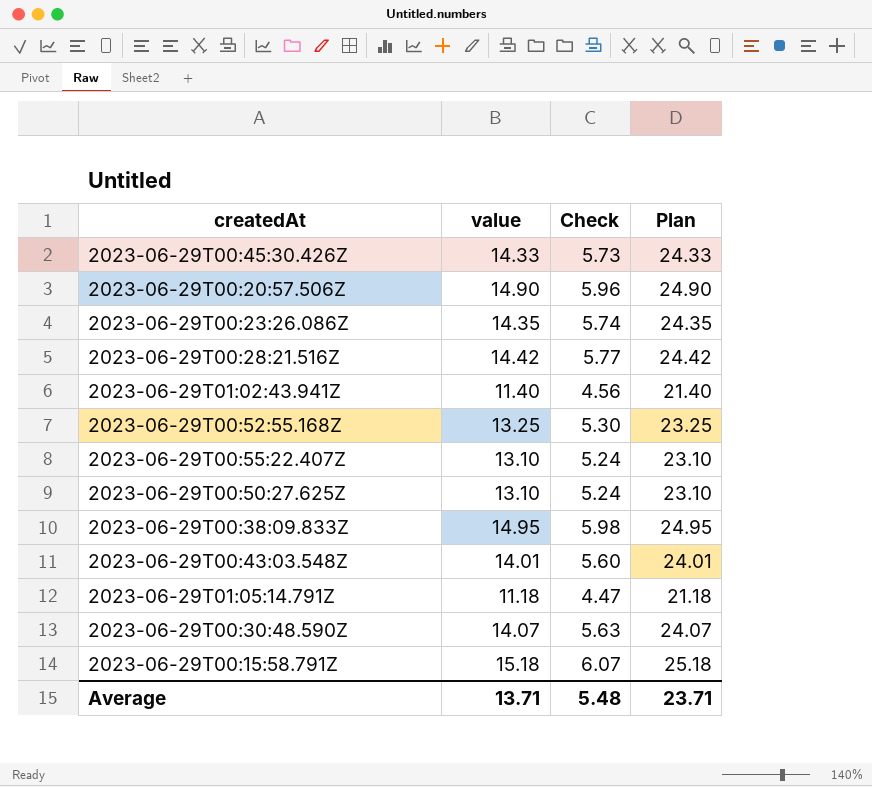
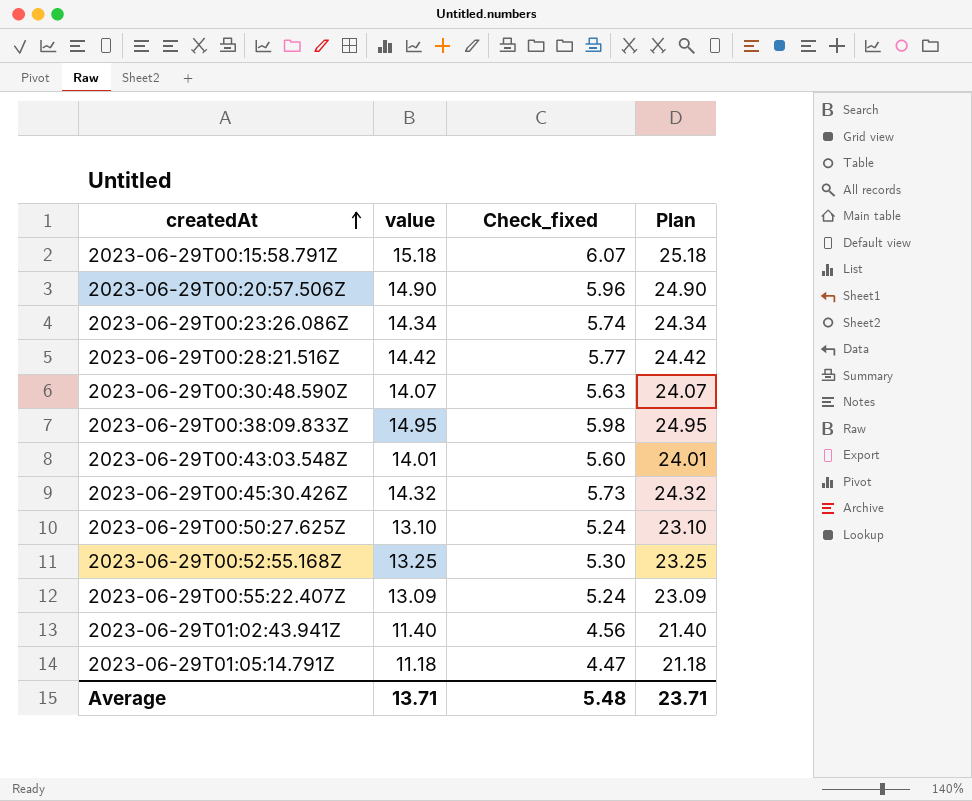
row order: none -> createdAt ascending
column name: Check -> Check_fixed
2023-06-29T00:23:26.086Z | value: 14.35 -> 14.34
2023-06-29T00:23:26.086Z | Plan: 24.35 -> 24.34
2023-06-29T00:45:30.426Z | value: 14.33 -> 14.32
2023-06-29T00:45:30.426Z | Plan: 24.33 -> 24.32
2023-06-29T00:55:22.407Z | value: 13.10 -> 13.09
2023-06-29T00:55:22.407Z | Plan: 23.10 -> 23.09

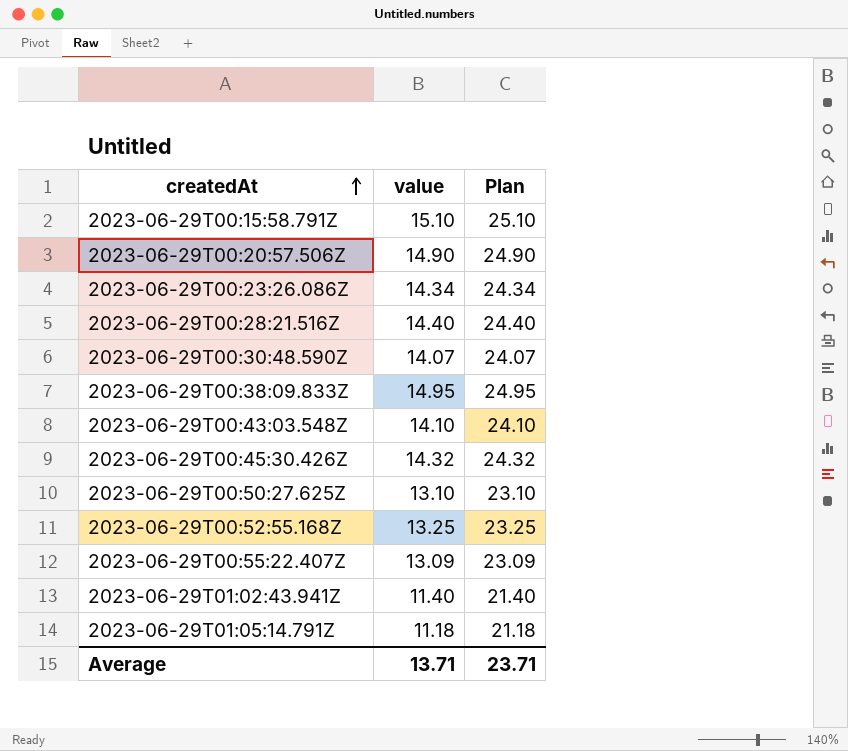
column Check_fixed | formula: [value] * 0.4 -> none
2023-06-29T00:15:58.791Z | value: 15.18 -> 15.10
2023-06-29T00:15:58.791Z | Plan: 25.18 -> 25.10
2023-06-29T00:28:21.516Z | value: 14.42 -> 14.40
2023-06-29T00:28:21.516Z | Plan: 24.42 -> 24.40
2023-06-29T00:43:03.548Z | value: 14.01 -> 14.10
2023-06-29T00:43:03.548Z | Plan: 24.01 -> 24.10

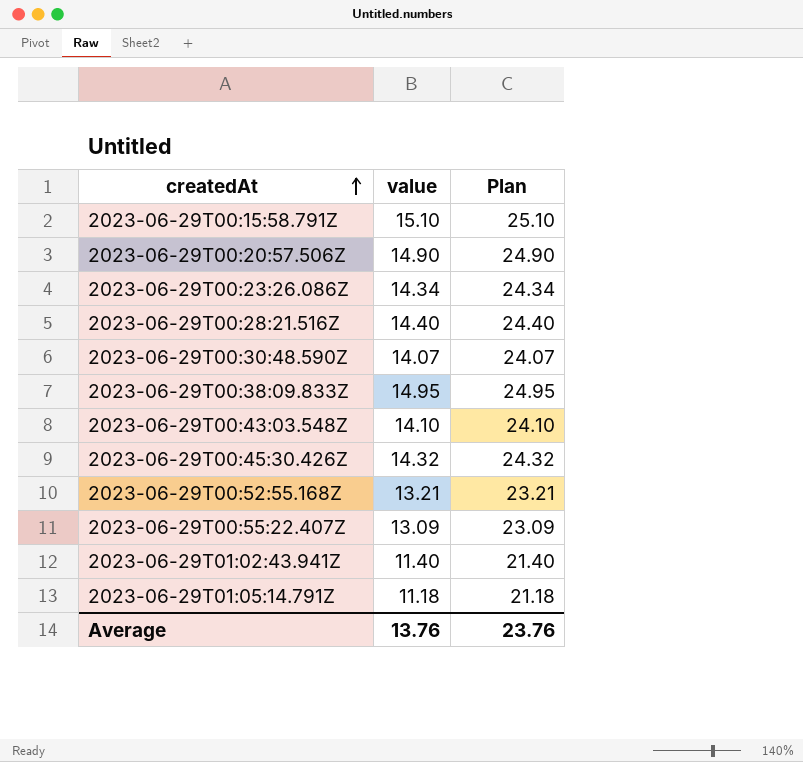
row 2023-06-29T00:50:27.625Z: 13.10 | 23.10 -> none
2023-06-29T00:52:55.168Z | value: 13.25 -> 13.21
2023-06-29T00:52:55.168Z | Plan: 23.25 -> 23.21
Average | value: 13.71 -> 13.76
Average | Plan: 23.71 -> 23.76

